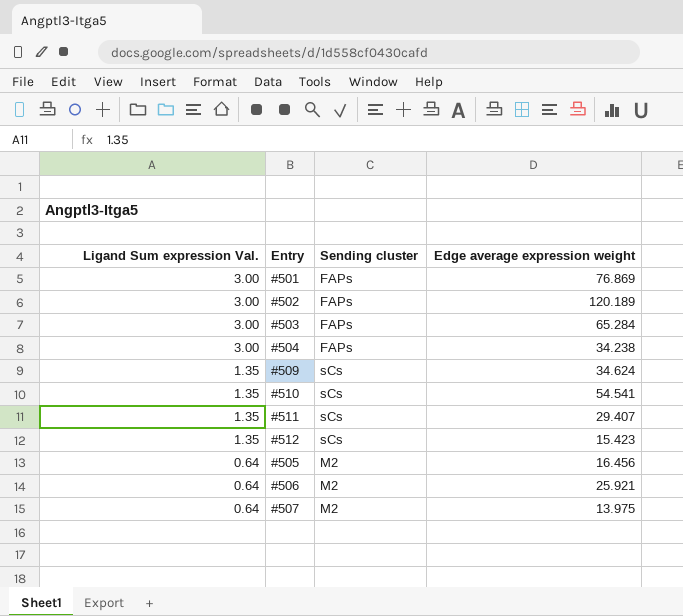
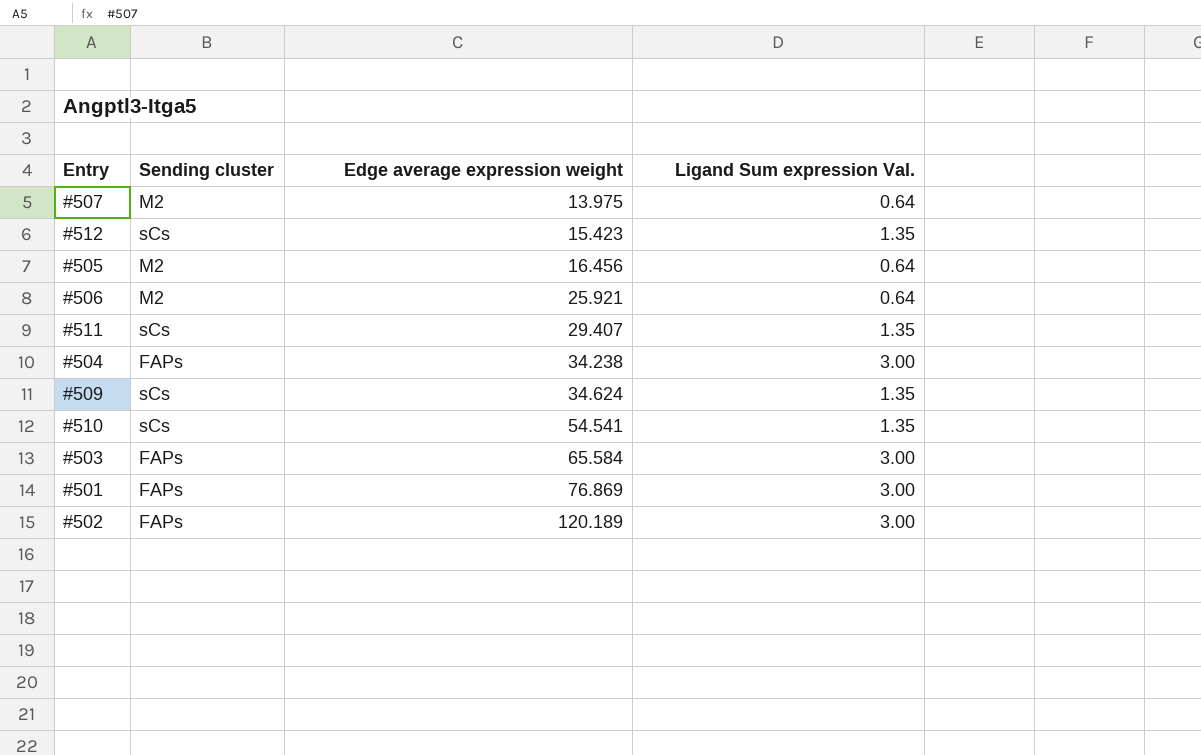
row order: Ligand Sum expression Val. descending -> Edge average expression weight ascending
column Ligand Sum expression Val. | position: 1 -> 4
#503 | Edge average expression weight: 65.284 -> 65.584

